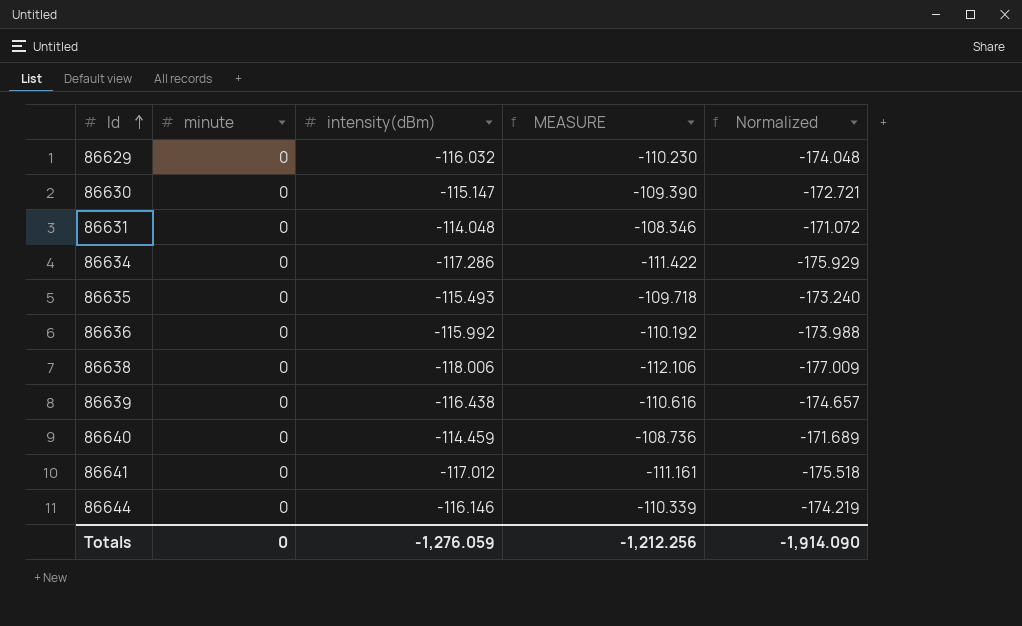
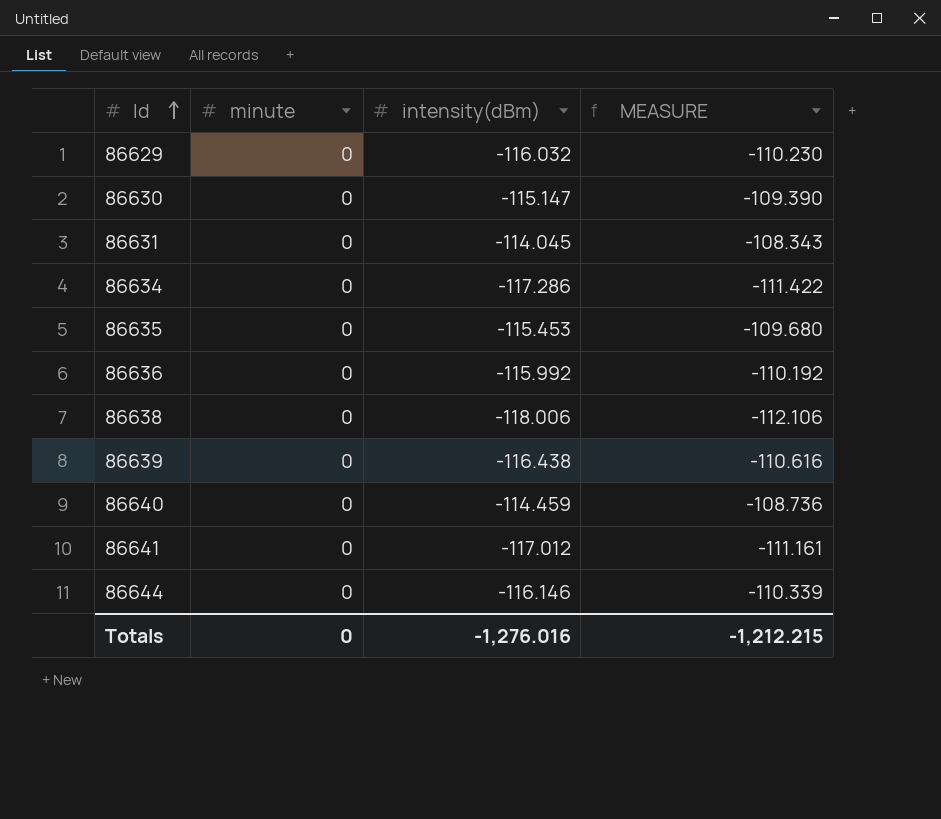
column Normalized | formula: [intensity(dBm)] * 1.5 -> none
86631 | intensity(dBm): -114.048 -> -114.045
86631 | MEASURE: -108.346 -> -108.343
86635 | intensity(dBm): -115.493 -> -115.453
86635 | MEASURE: -109.718 -> -109.680
Totals | intensity(dBm): -1,276.059 -> -1,276.016
Totals | MEASURE: -1,212.256 -> -1,212.215

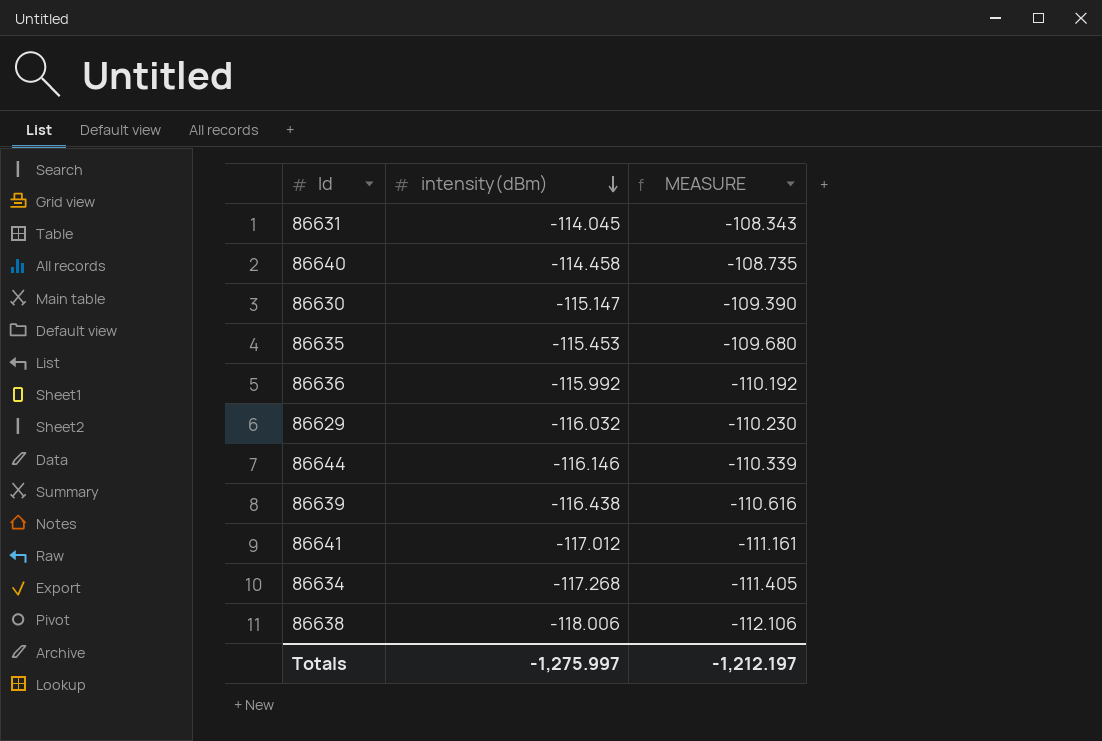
row order: Id ascending -> intensity(dBm) descending
column minute | position: 2 -> none
86640 | intensity(dBm): -114.459 -> -114.458
86640 | MEASURE: -108.736 -> -108.735
86634 | intensity(dBm): -117.286 -> -117.268
86634 | MEASURE: -111.422 -> -111.405
Totals | intensity(dBm): -1,276.016 -> -1,275.997
Totals | MEASURE: -1,212.215 -> -1,212.197

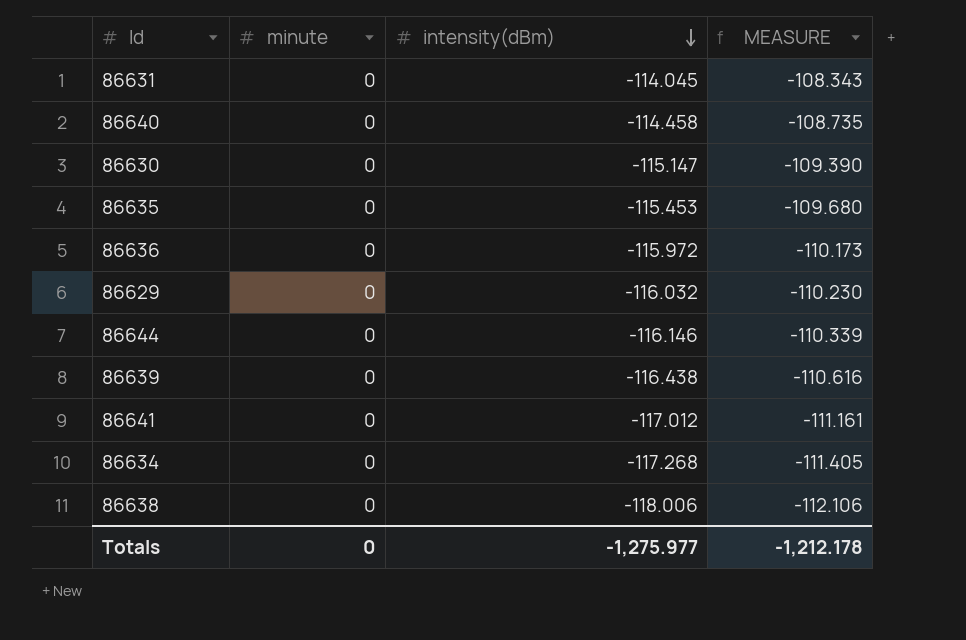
column minute | position: none -> 2
86636 | intensity(dBm): -115.992 -> -115.972
86636 | MEASURE: -110.192 -> -110.173
Totals | intensity(dBm): -1,275.997 -> -1,275.977
Totals | MEASURE: -1,212.197 -> -1,212.178

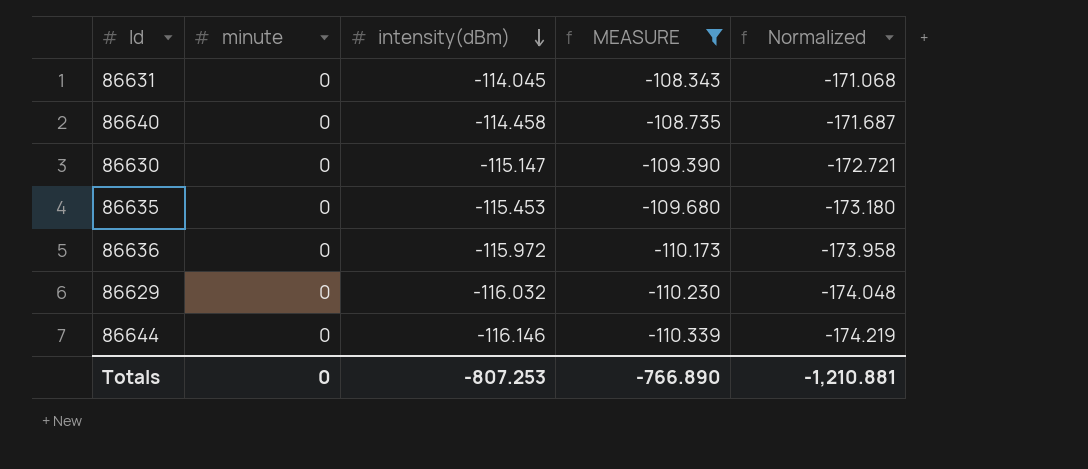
filter: none -> MEASURE >= -110.339
column Normalized | formula: none -> [intensity(dBm)] * 1.5
Totals | intensity(dBm): -1,275.977 -> -807.253
Totals | MEASURE: -1,212.178 -> -766.890

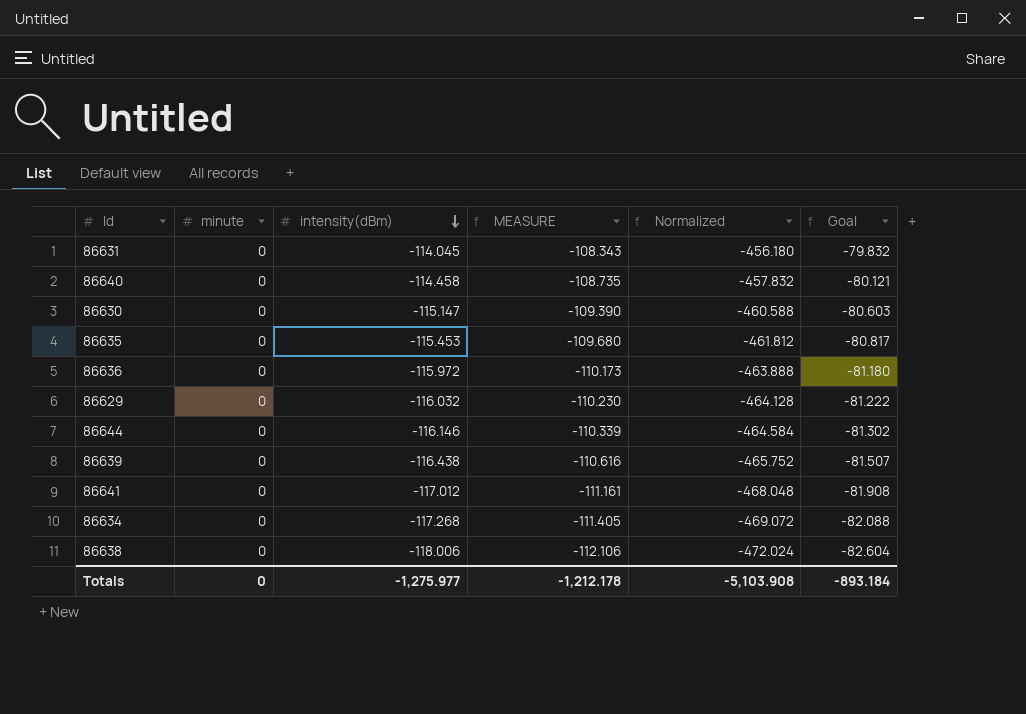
filter: MEASURE >= -110.339 -> none
column Normalized | formula: [intensity(dBm)] * 1.5 -> [intensity(dBm)] * 4
column Goal | formula: none -> [intensity(dBm)] * 0.7
Totals | intensity(dBm): -807.253 -> -1,275.977
Totals | MEASURE: -766.890 -> -1,212.178
Totals | Normalized: -1,210.881 -> -5,103.908

